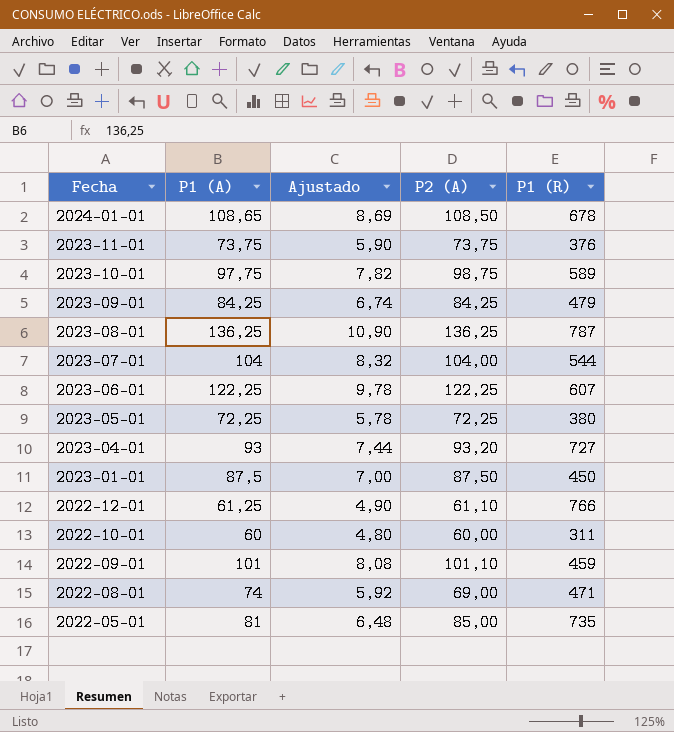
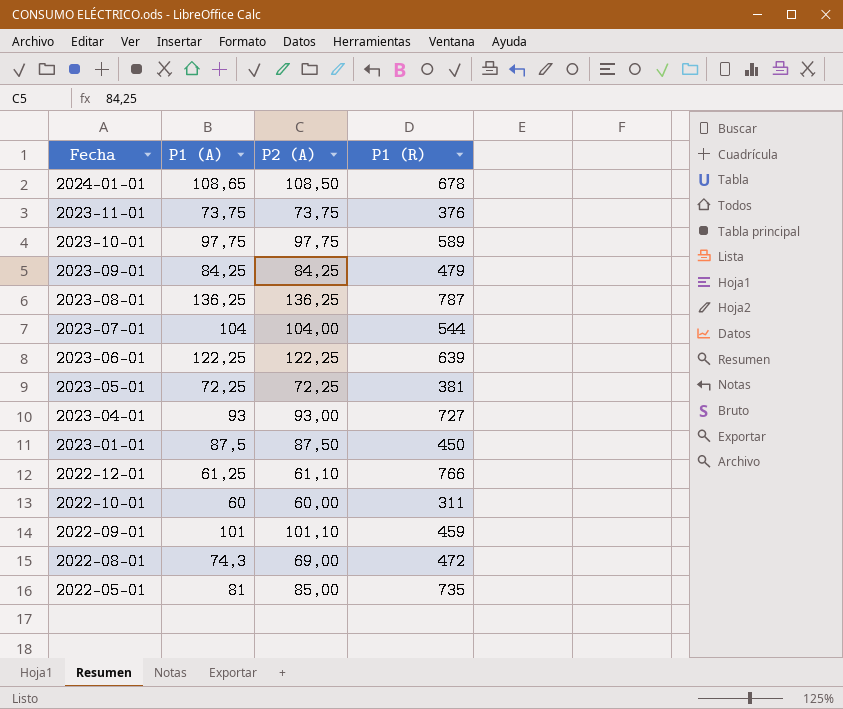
column Ajustado | formula: [P1 (A)] * 0,08 -> none
2023-10-01 | P2 (A): 98,75 -> 97,75
2023-06-01 | P1 (R): 607 -> 639
2023-05-01 | P1 (R): 380 -> 381
2023-04-01 | P2 (A): 93,20 -> 93,00
2022-08-01 | P1 (A): 74 -> 74,3
2022-08-01 | P1 (R): 471 -> 472

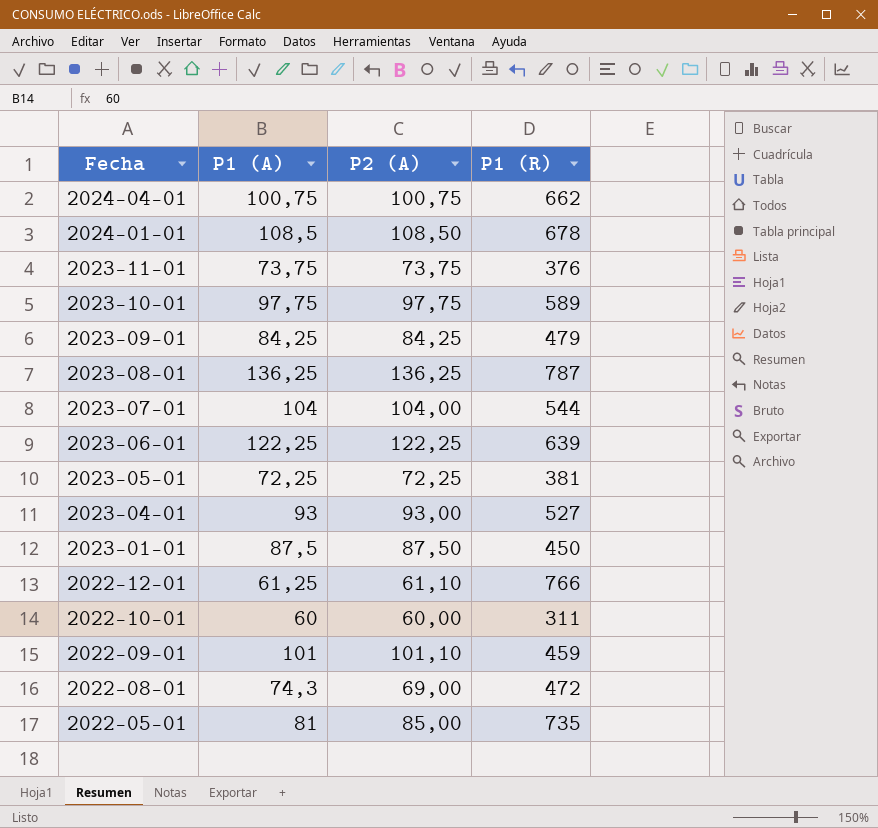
row 2024-04-01: none -> 100,75 | 100,75 | 662
2024-01-01 | P1 (A): 108,65 -> 108,5
2023-04-01 | P1 (R): 727 -> 527

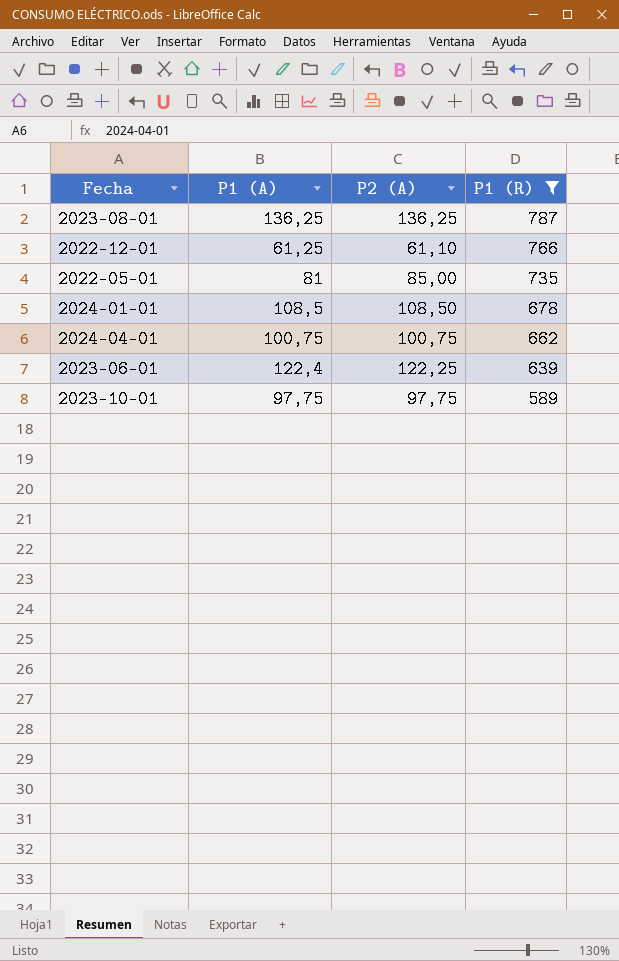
filter: none -> P1 (R) >= 589
row order: Fecha descending -> P1 (R) descending
2023-06-01 | P1 (A): 122,25 -> 122,4

